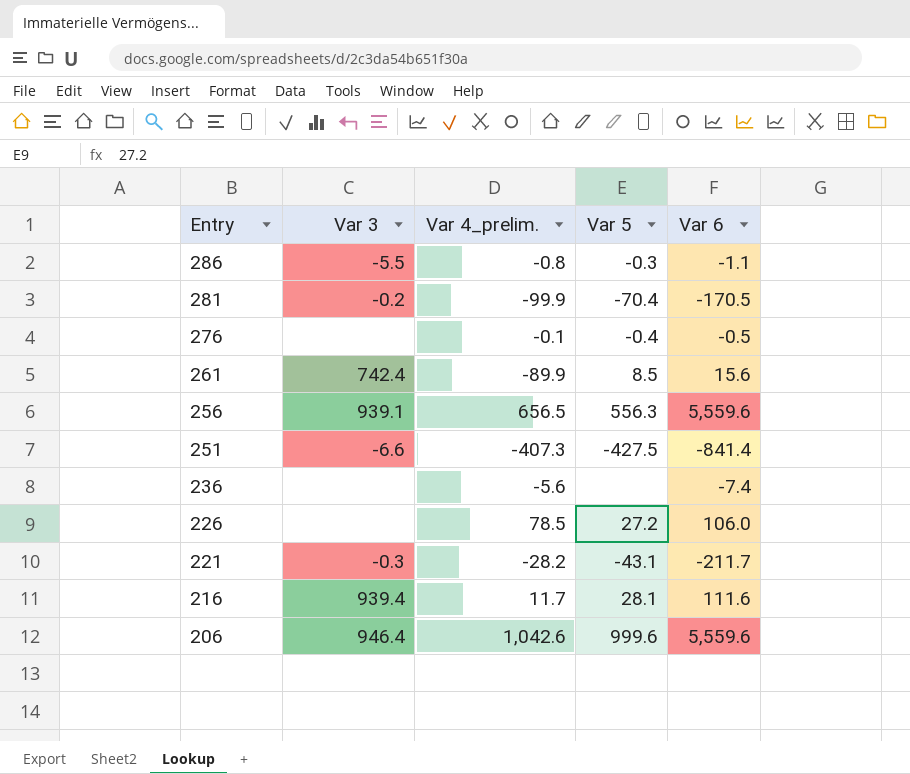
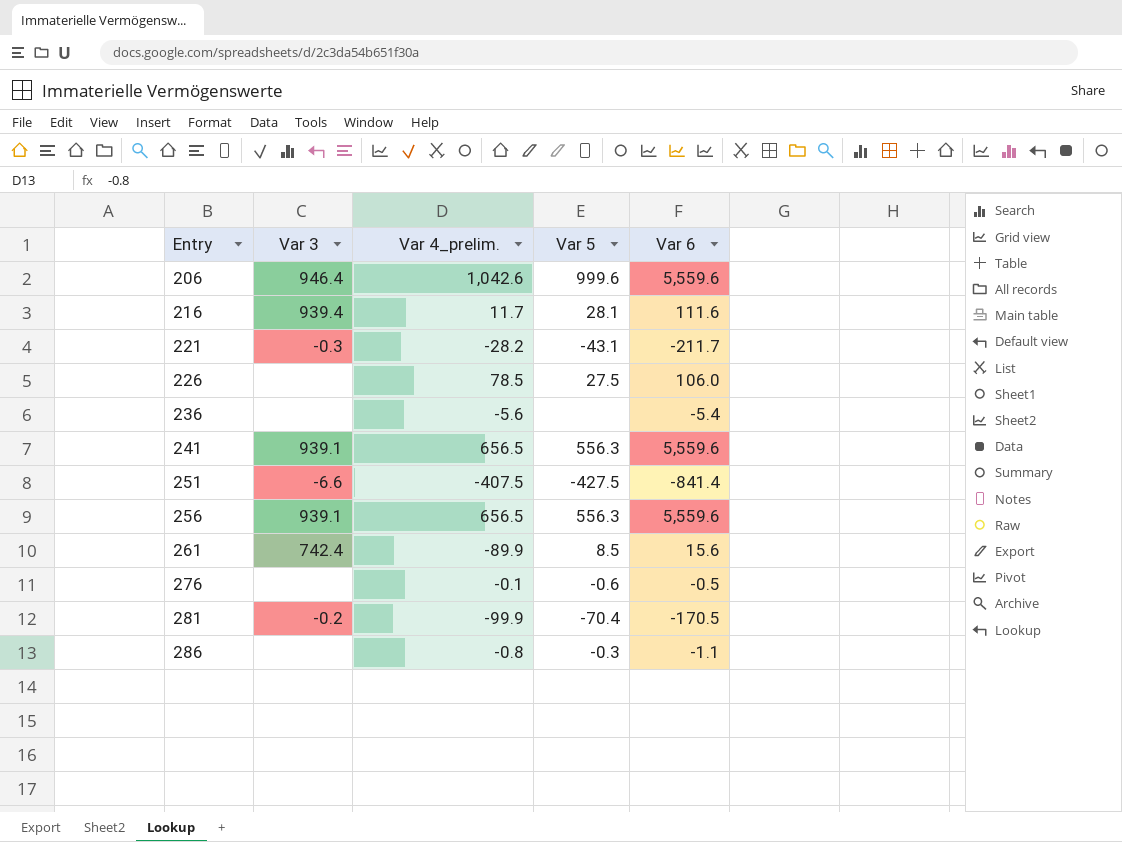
row order: Entry descending -> Entry ascending
226 | Var 5: 27.2 -> 27.5
236 | Var 6: -7.4 -> -5.4
row 241: none -> 939.1 | 656.5 | 556.3 | 5,559.6
251 | Var 4_prelim.: -407.3 -> -407.5
276 | Var 5: -0.4 -> -0.6
286 | Var 3: -5.5 -> none

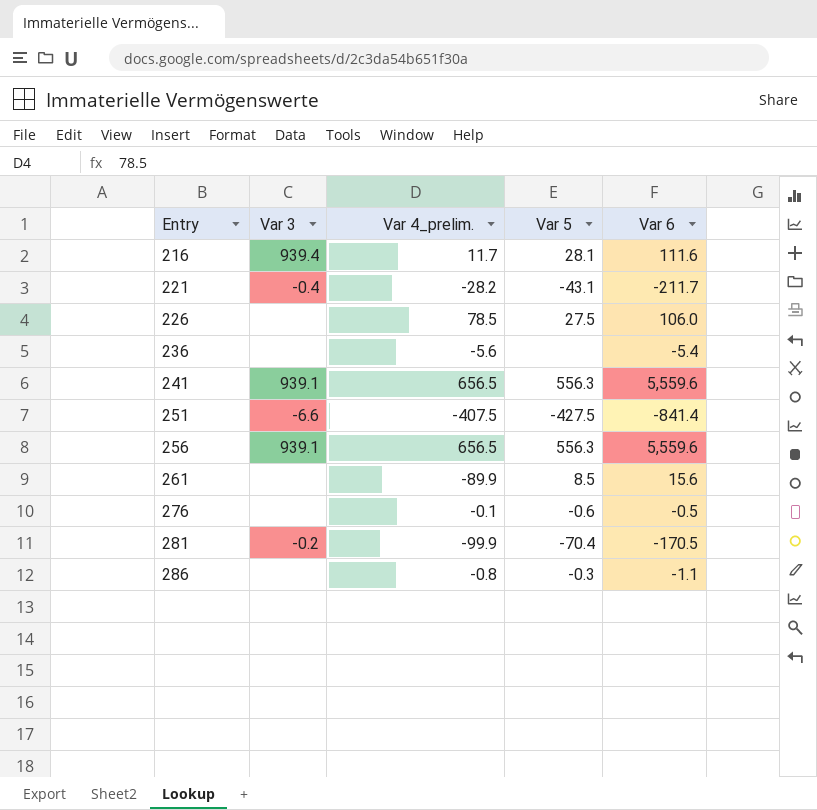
row 206: 946.4 | 1,042.6 | 999.6 | 5,559.6 -> none
221 | Var 3: -0.3 -> -0.4
261 | Var 3: 742.4 -> none

